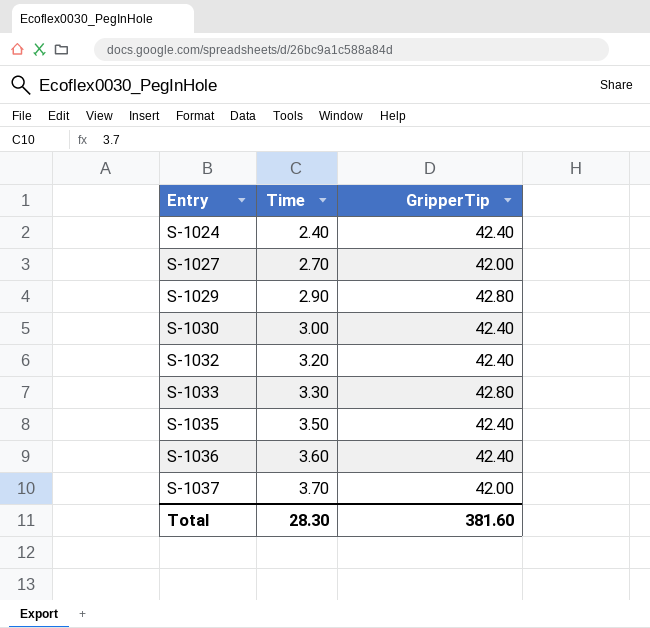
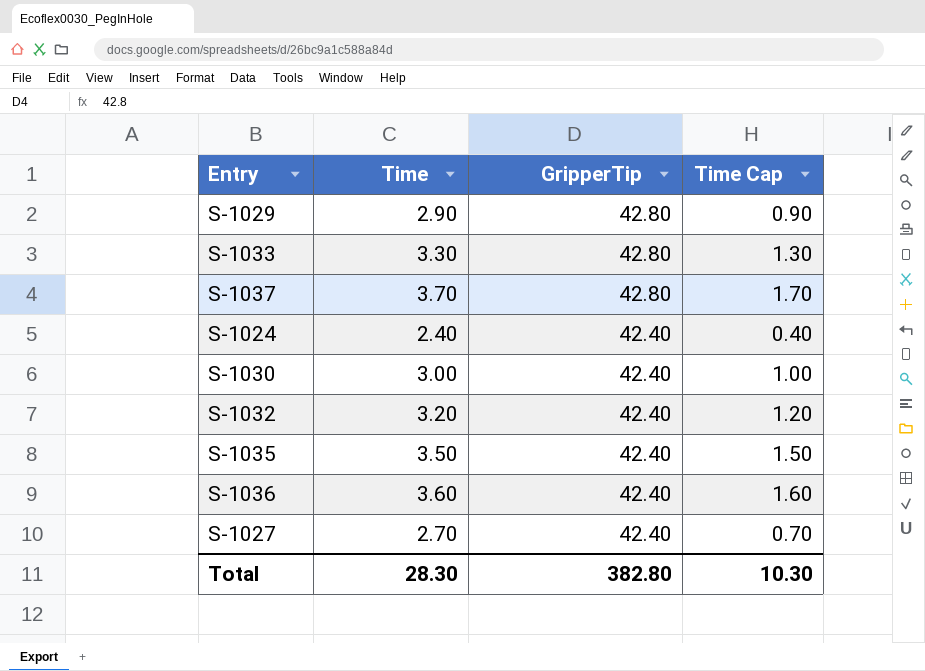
row order: Entry ascending -> GripperTip descending
column Time Cap | formula: none -> [Time] - 2
S-1037 | GripperTip: 42.00 -> 42.80
S-1027 | GripperTip: 42.00 -> 42.40
Total | GripperTip: 381.60 -> 382.80

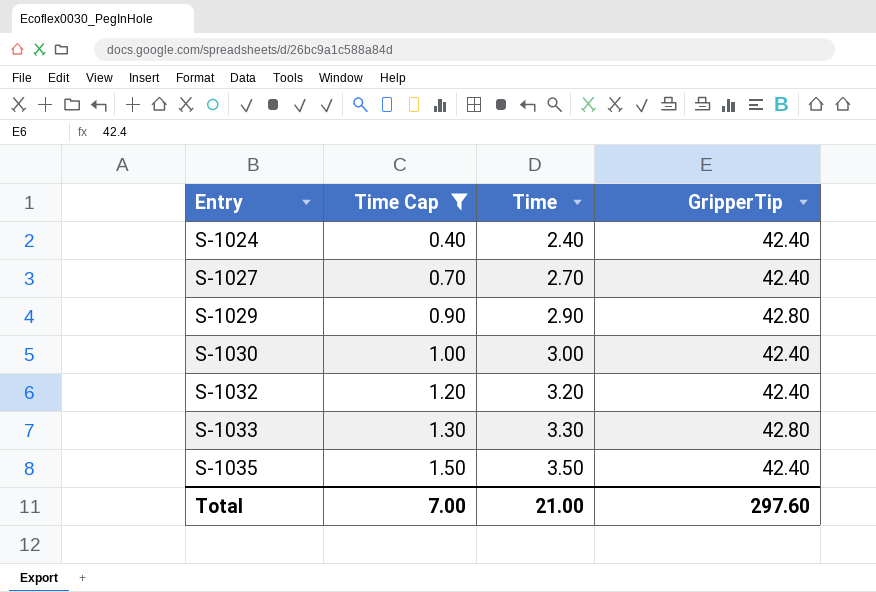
filter: none -> Time Cap <= 1.50
row order: GripperTip descending -> Entry ascending
column Time Cap | position: 4 -> 2
Total | Time Cap: 10.30 -> 7.00
Total | Time: 28.30 -> 21.00
Total | GripperTip: 382.80 -> 297.60

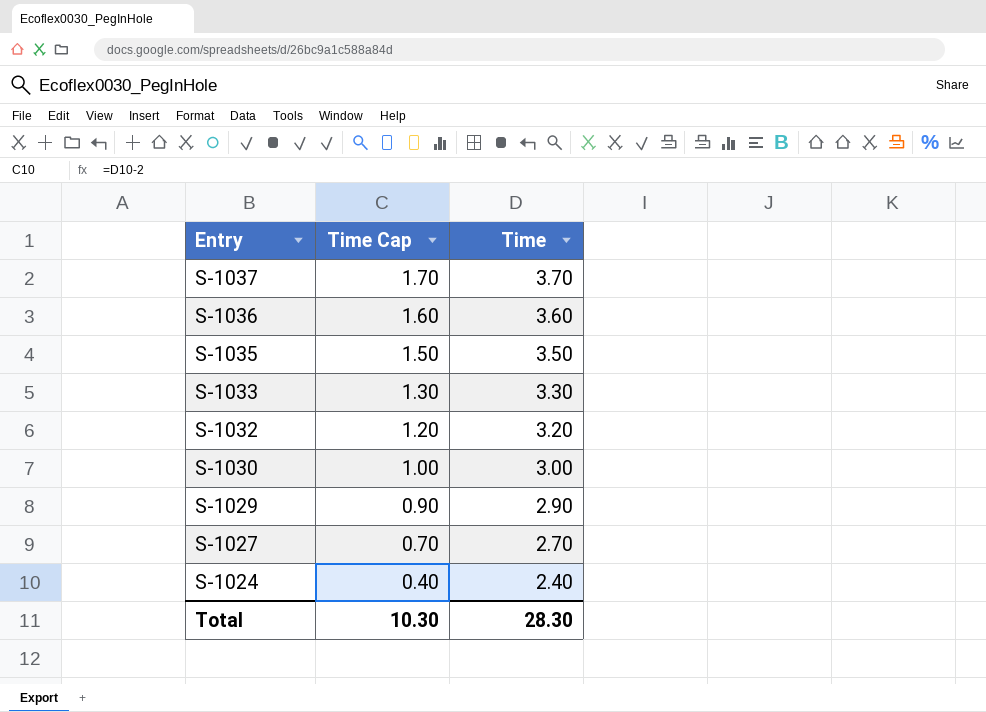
filter: Time Cap <= 1.50 -> none
row order: Entry ascending -> Entry descending
column GripperTip | position: 4 -> none
Total | Time Cap: 7.00 -> 10.30
Total | Time: 21.00 -> 28.30

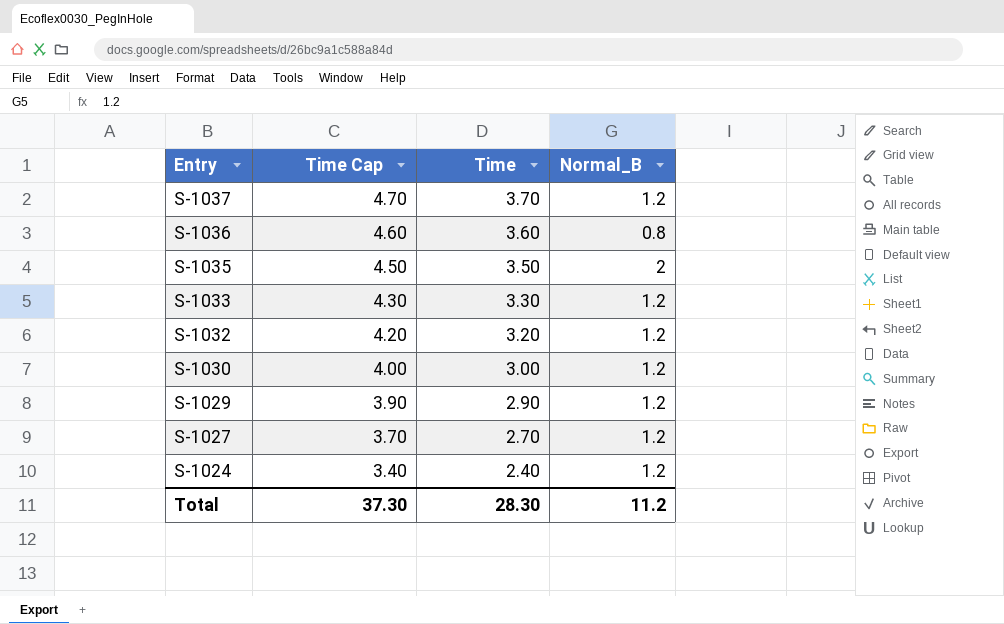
column Time Cap | formula: [Time] - 2 -> [Time] + 1
column Normal_B | position: none -> 4
Total | Time Cap: 10.30 -> 37.30

